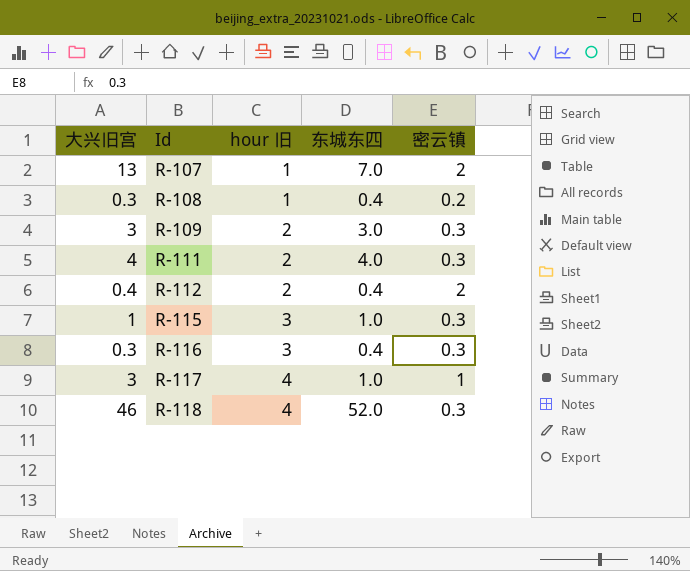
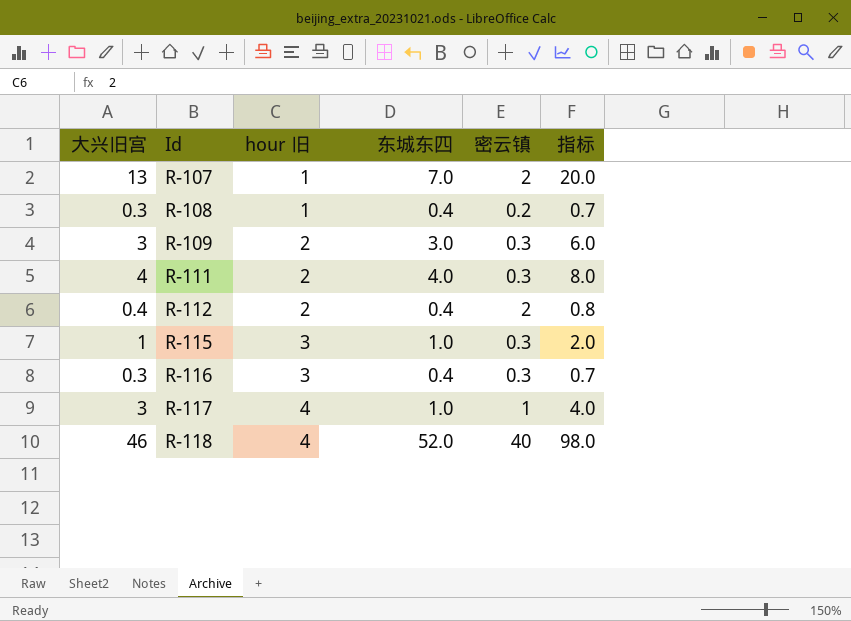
column 指标 | formula: none -> [大兴旧宫] + [东城东四]
R-118 | 密云镇: 0.3 -> 40

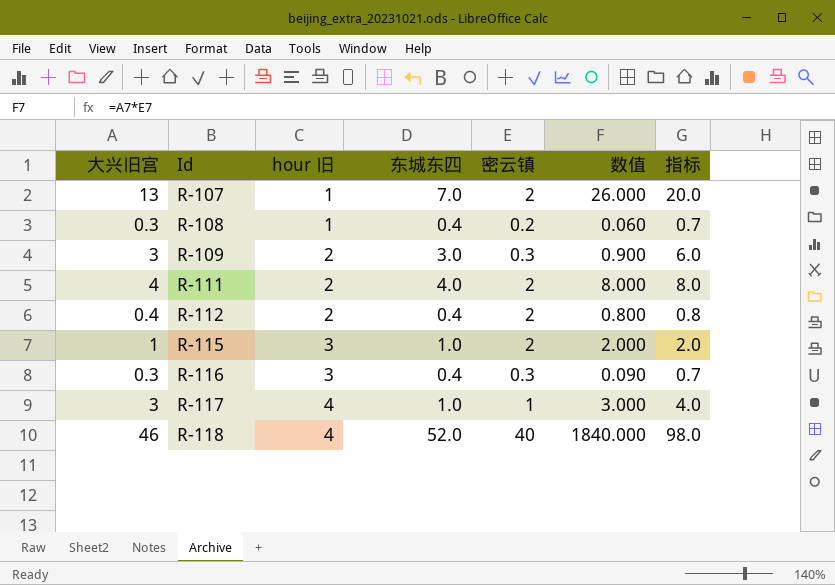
column 数值 | formula: none -> [大兴旧宫] * [密云镇]
R-111 | 密云镇: 0.3 -> 2
R-115 | 密云镇: 0.3 -> 2

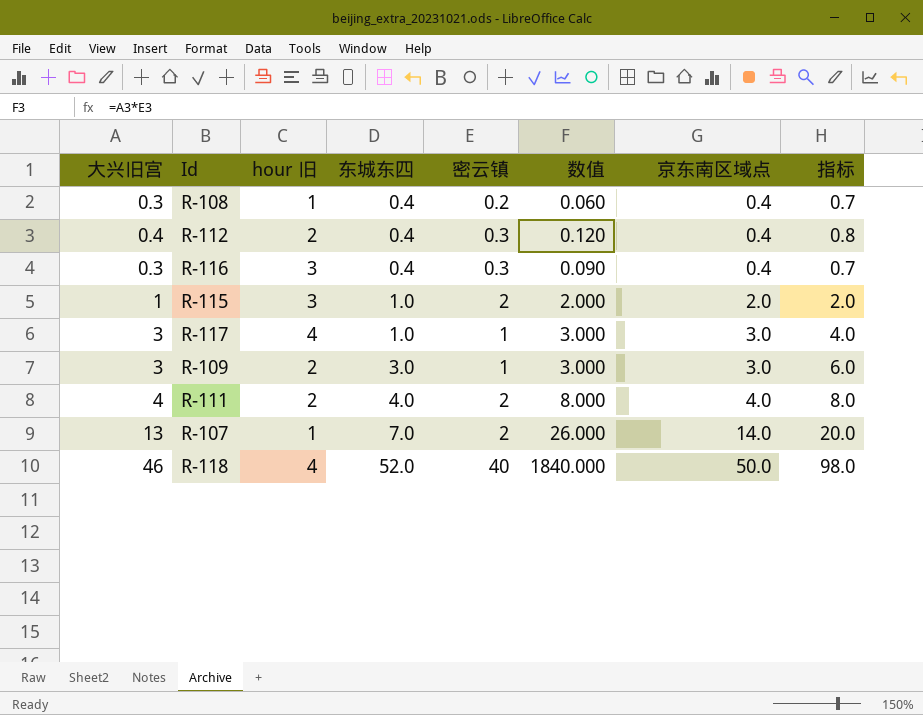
row order: Id ascending -> 东城东四 ascending
column 京东南区域点 | position: none -> 7
R-112 | 密云镇: 2 -> 0.3
R-112 | 数值: 0.800 -> 0.120
R-109 | 密云镇: 0.3 -> 1
R-109 | 数值: 0.900 -> 3.000

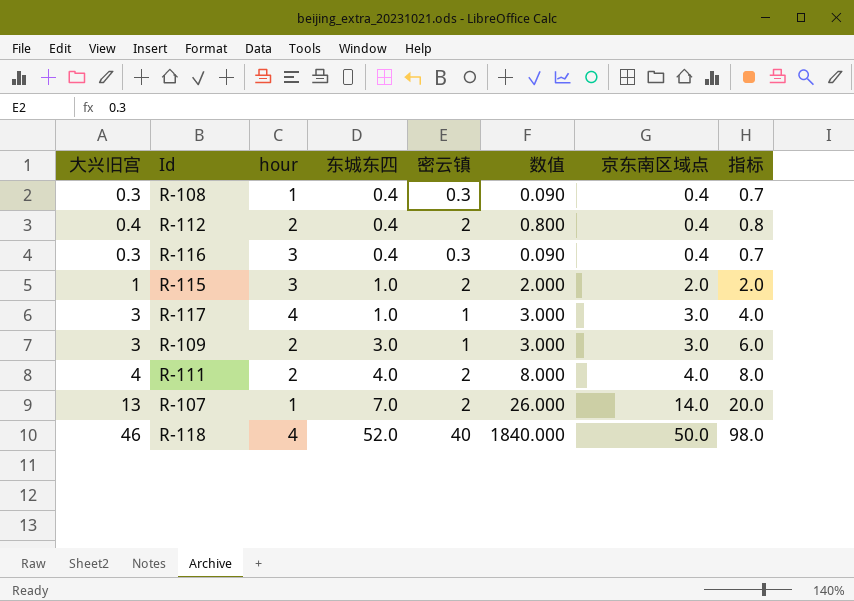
column name: hour 旧 -> hour
R-108 | 密云镇: 0.2 -> 0.3
R-108 | 数值: 0.060 -> 0.090
R-112 | 密云镇: 0.3 -> 2
R-112 | 数值: 0.120 -> 0.800

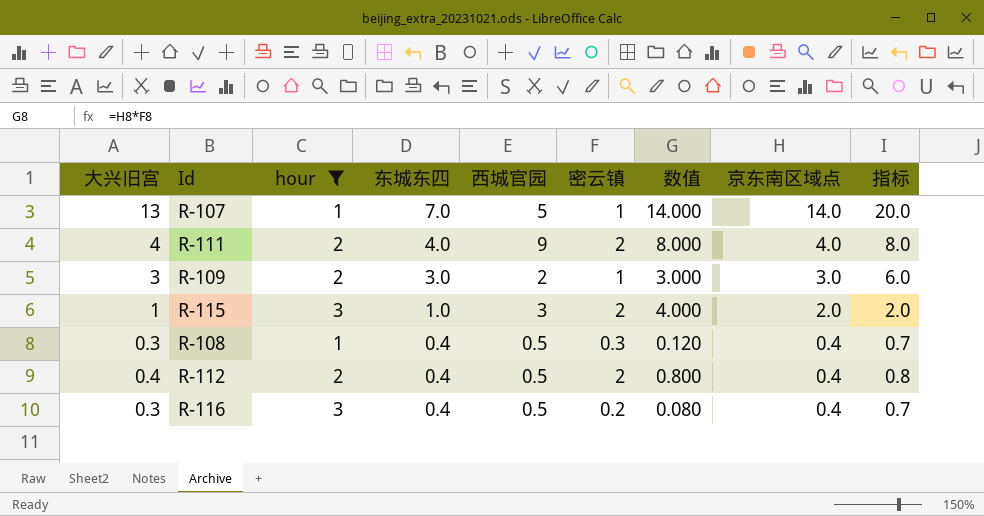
filter: none -> hour != 4
row order: 东城东四 ascending -> 东城东四 descending
column 西城官园 | position: none -> 5
column 数值 | formula: [大兴旧宫] * [密云镇] -> [密云镇] * [京东南区域点]
R-107 | 密云镇: 2 -> 1
R-116 | 密云镇: 0.3 -> 0.2

